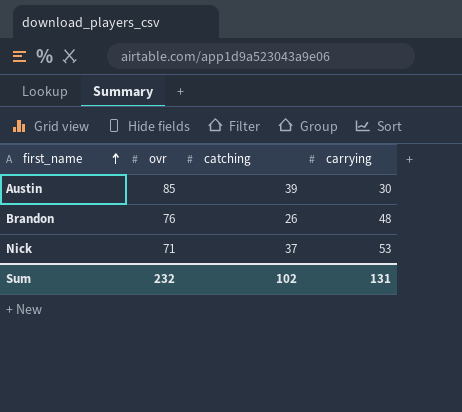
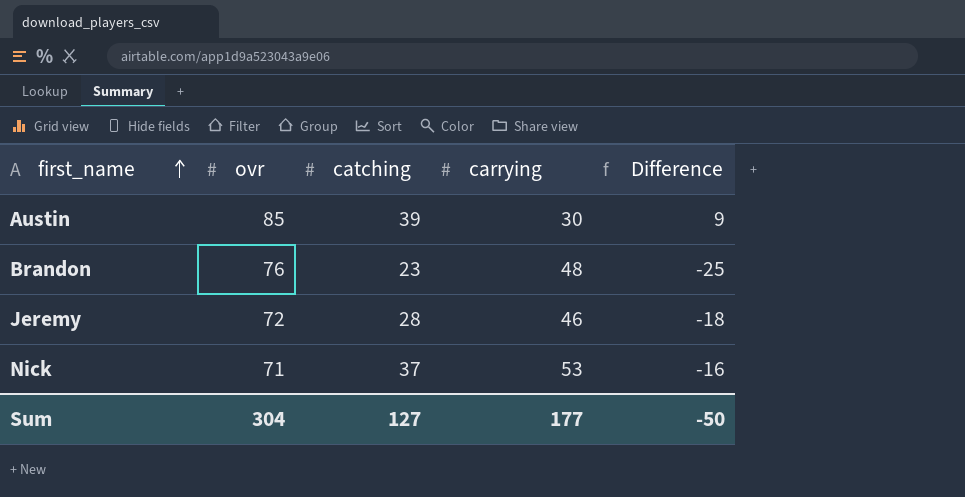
column Difference | formula: none -> [catching] - [carrying]
Brandon | catching: 26 -> 23
row Jeremy: none -> 72 | 28 | 46 | -18
Sum | ovr: 232 -> 304
Sum | catching: 102 -> 127
Sum | carrying: 131 -> 177

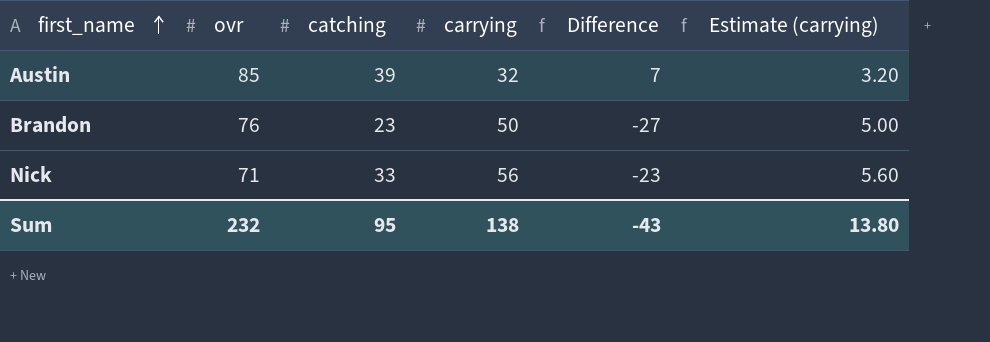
column Estimate (carrying) | formula: none -> [carrying] * 0.1
row Jeremy: 72 | 28 | 46 | -18 -> none
Austin | carrying: 30 -> 32
Austin | Difference: 9 -> 7
Brandon | carrying: 48 -> 50
Brandon | Difference: -25 -> -27
Nick | catching: 37 -> 33
Nick | carrying: 53 -> 56
Nick | Difference: -16 -> -23
Sum | ovr: 304 -> 232
Sum | catching: 127 -> 95
Sum | carrying: 177 -> 138
Sum | Difference: -50 -> -43

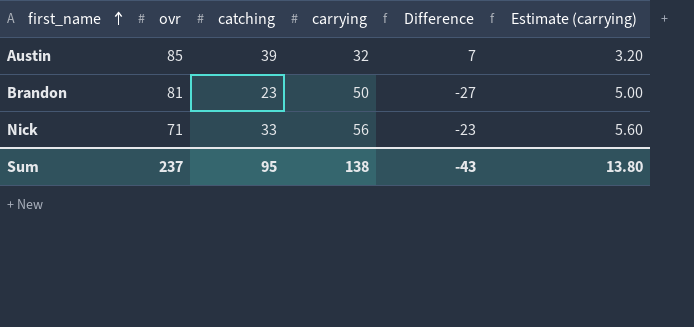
Brandon | ovr: 76 -> 81
Sum | ovr: 232 -> 237

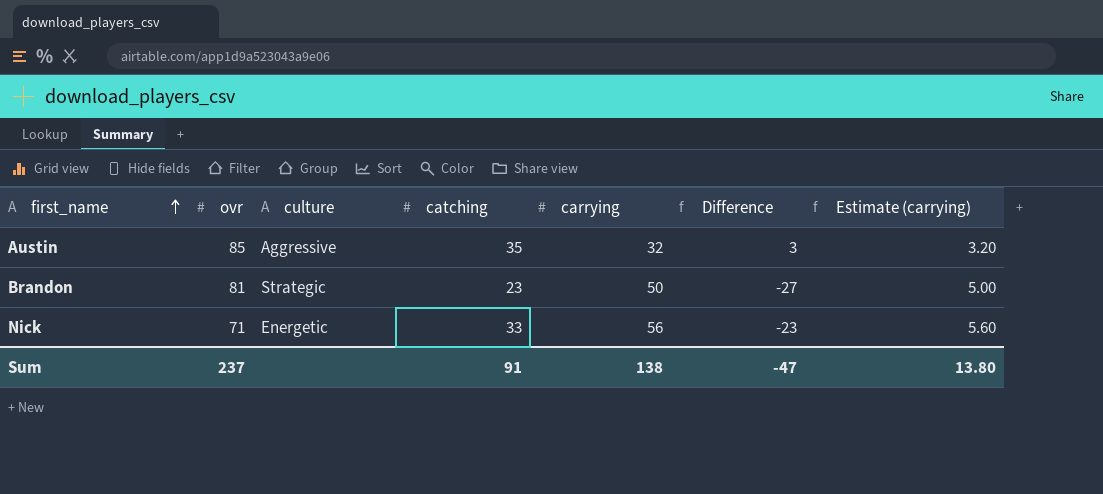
column culture | position: none -> 3
Austin | catching: 39 -> 35
Austin | Difference: 7 -> 3
Sum | catching: 95 -> 91
Sum | Difference: -43 -> -47

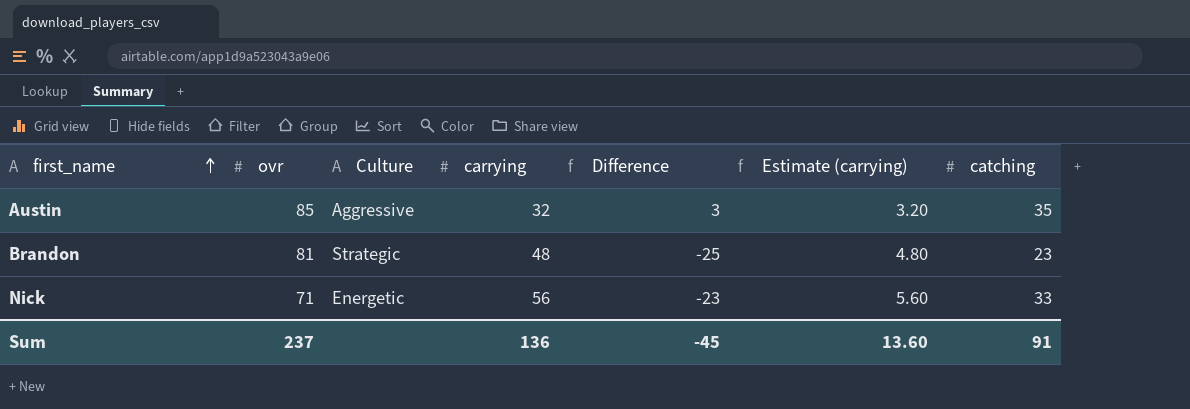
column name: culture -> Culture
column catching | position: 4 -> 7
Brandon | carrying: 50 -> 48
Brandon | Difference: -27 -> -25
Brandon | Estimate (carrying): 5.00 -> 4.80
Sum | carrying: 138 -> 136
Sum | Difference: -47 -> -45
Sum | Estimate (carrying): 13.80 -> 13.60

